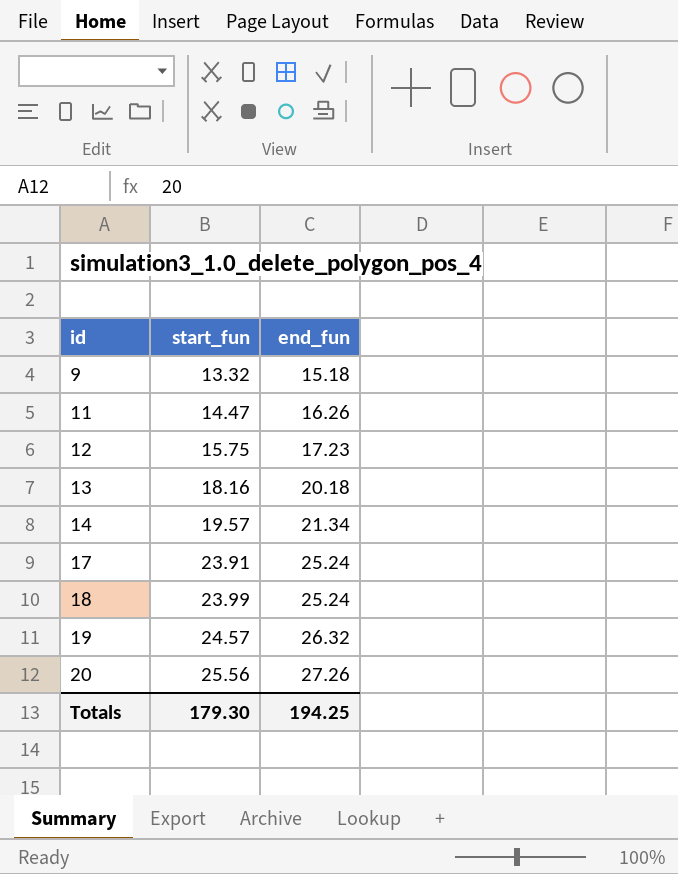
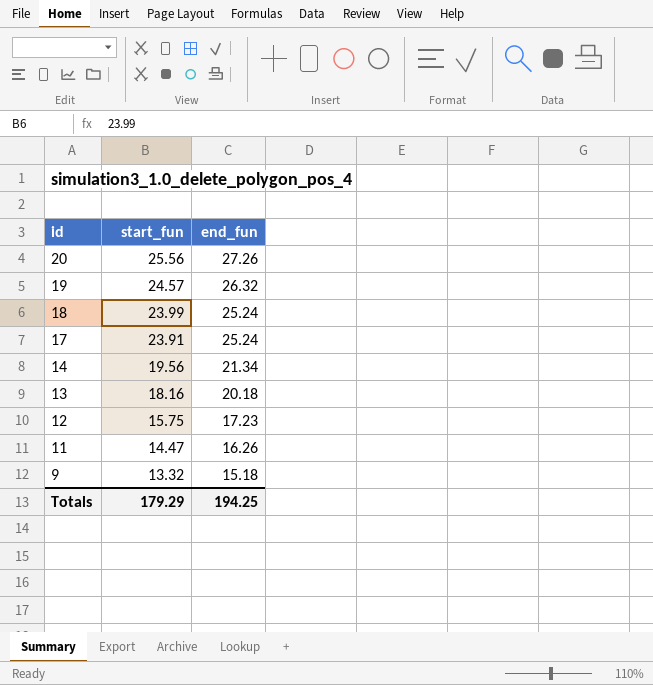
row order: id ascending -> id descending
14 | start_fun: 19.57 -> 19.56
Totals | start_fun: 179.30 -> 179.29

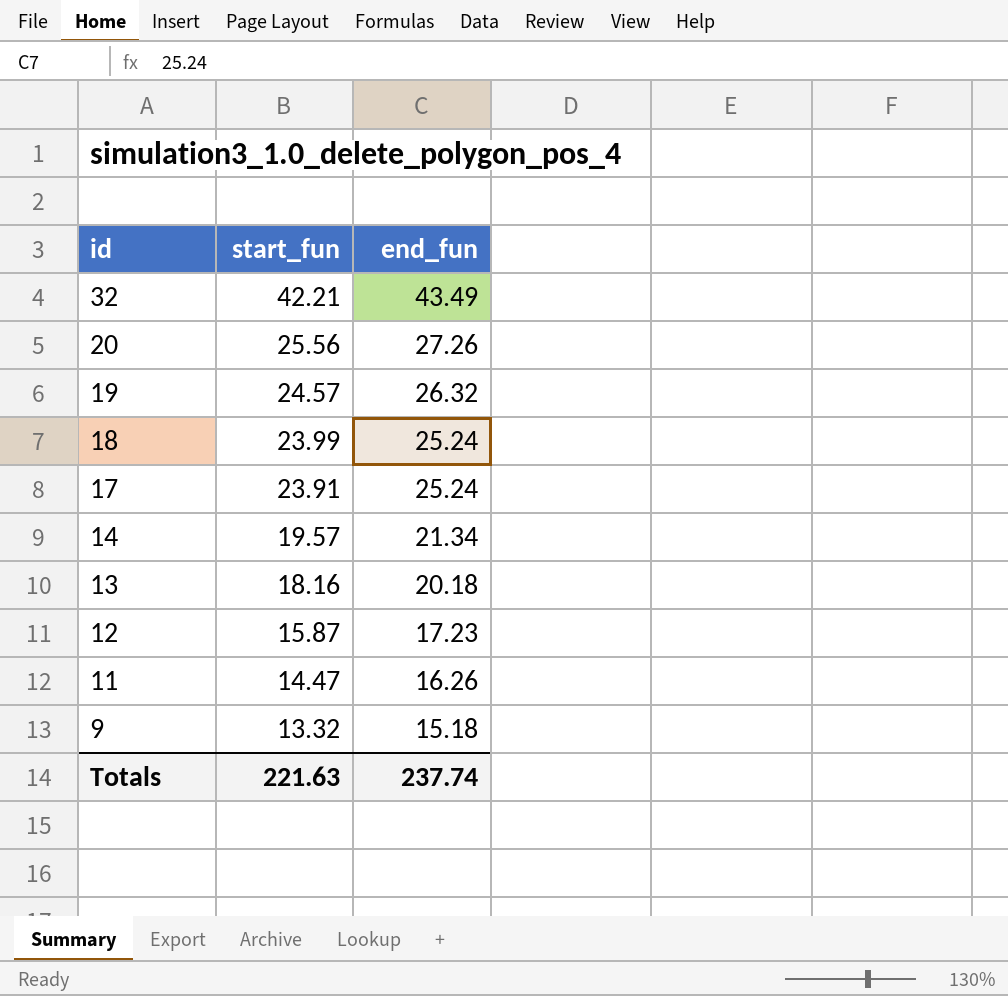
row 32: none -> 42.21 | 43.49
14 | start_fun: 19.56 -> 19.57
12 | start_fun: 15.75 -> 15.87
Totals | start_fun: 179.29 -> 221.63
Totals | end_fun: 194.25 -> 237.74

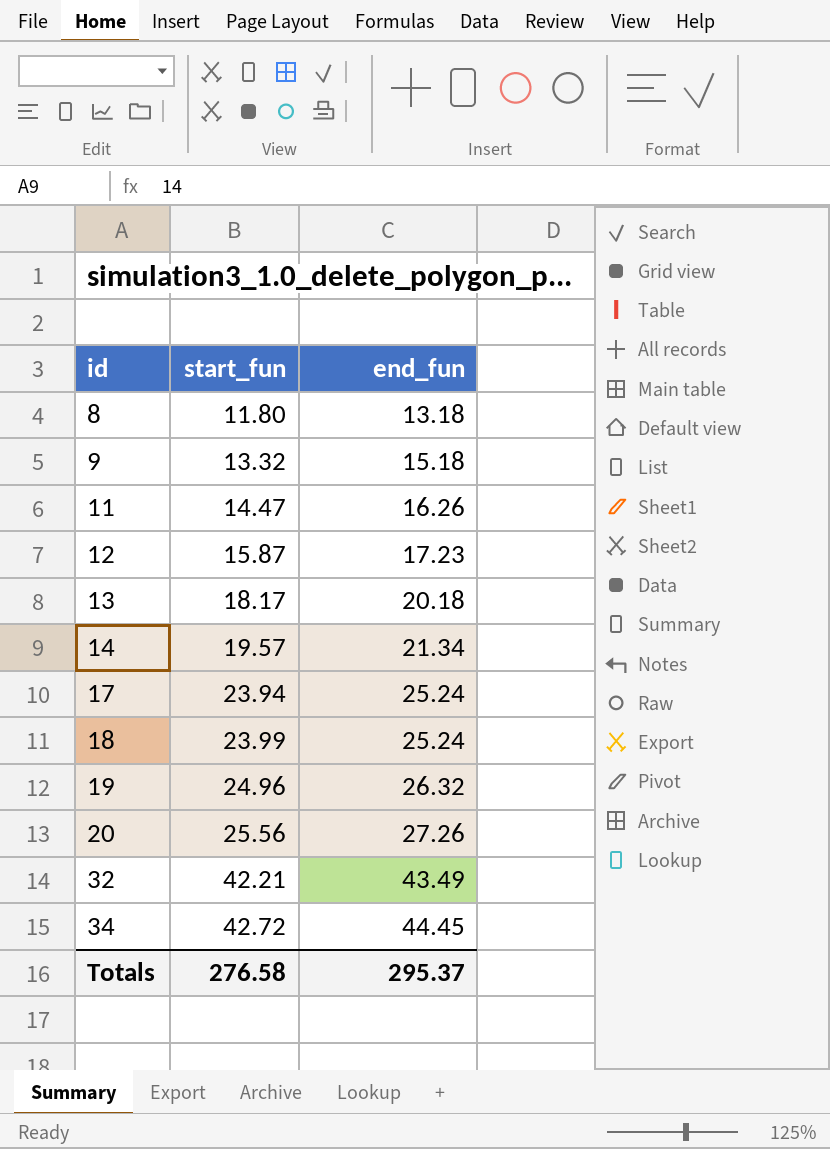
row order: id descending -> id ascending
row 8: none -> 11.80 | 13.18
13 | start_fun: 18.16 -> 18.17
17 | start_fun: 23.91 -> 23.94
19 | start_fun: 24.57 -> 24.96
row 34: none -> 42.72 | 44.45
Totals | start_fun: 221.63 -> 276.58
Totals | end_fun: 237.74 -> 295.37

